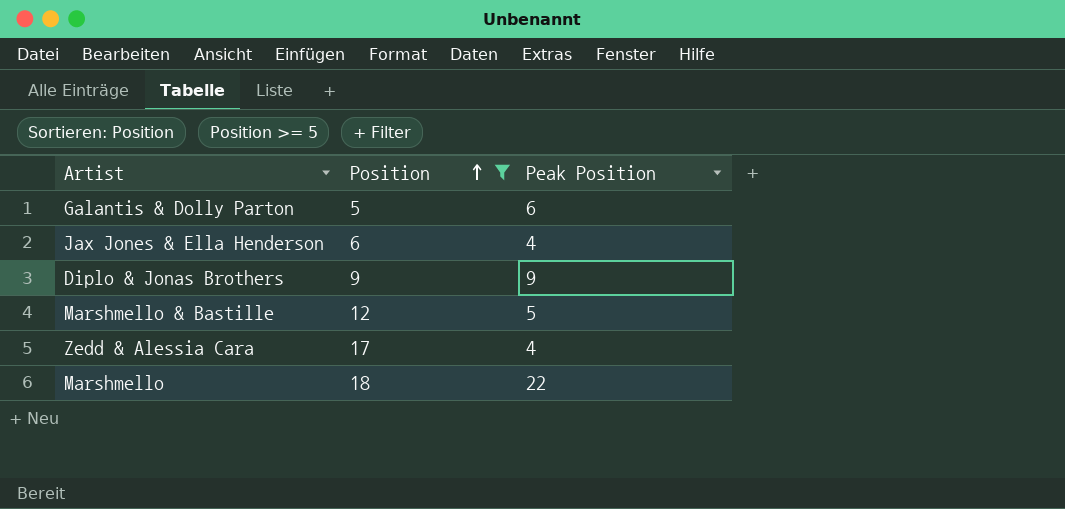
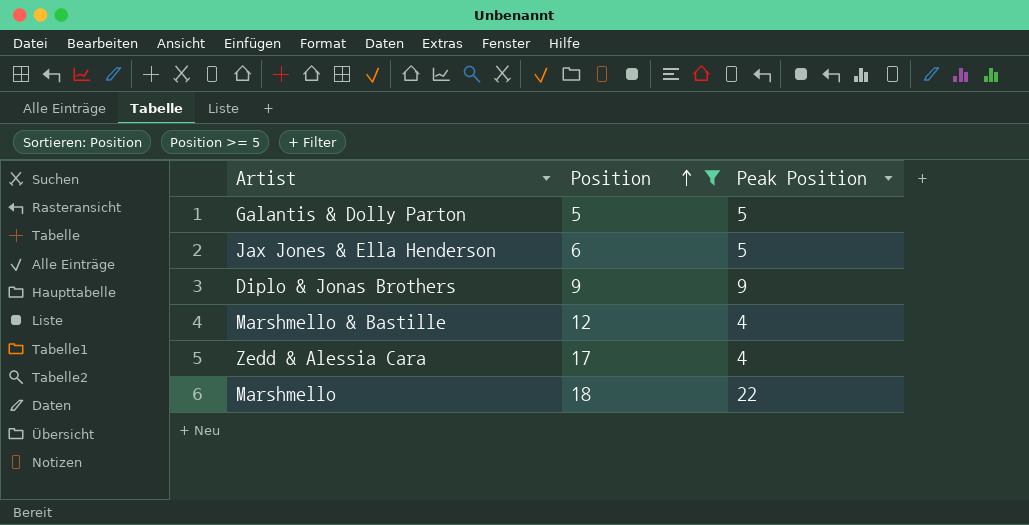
Galantis & Dolly Parton | Peak Position: 6 -> 5
Jax Jones & Ella Henderson | Peak Position: 4 -> 5
Marshmello & Bastille | Peak Position: 5 -> 4

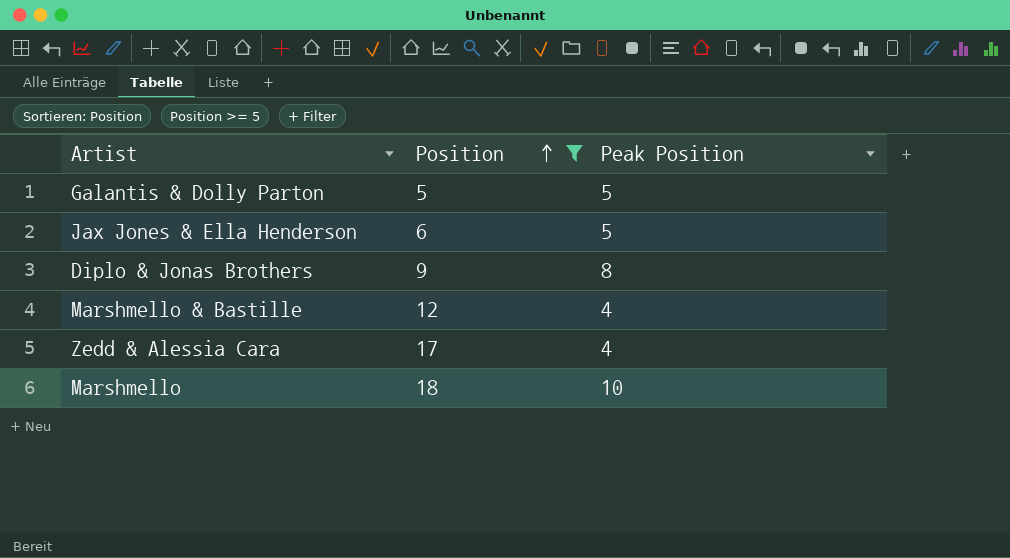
Diplo & Jonas Brothers | Peak Position: 9 -> 8
Marshmello | Peak Position: 22 -> 10

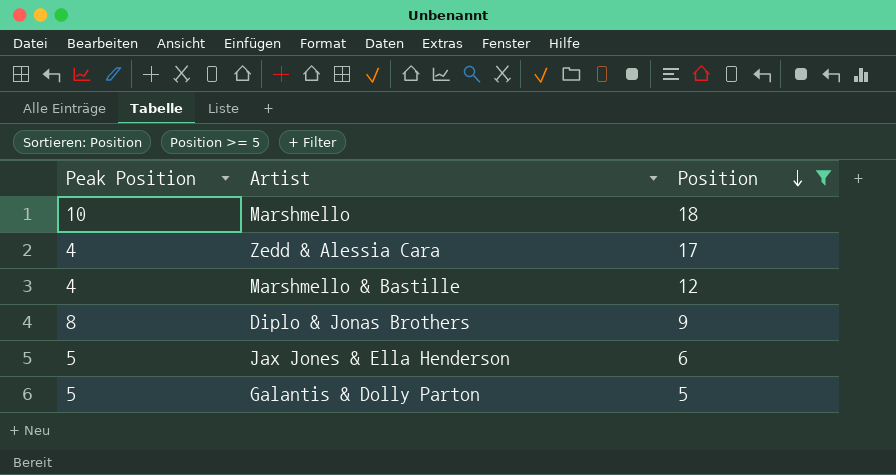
row order: Position ascending -> Position descending
column Peak Position | position: 3 -> 1

